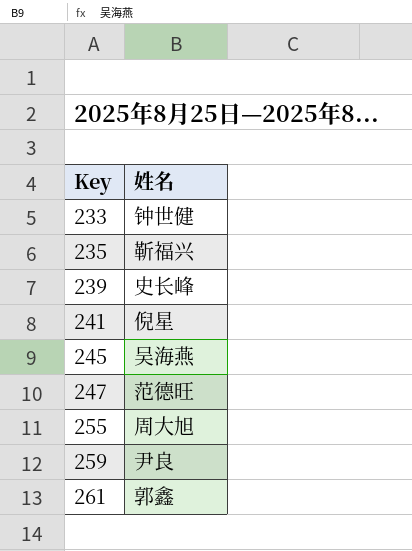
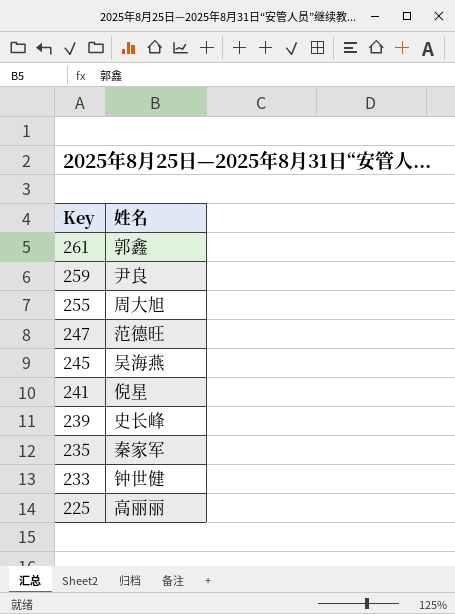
row order: Key ascending -> Key descending
235 | 姓名: 靳福兴 -> 秦家军
row 225: none -> 高丽丽

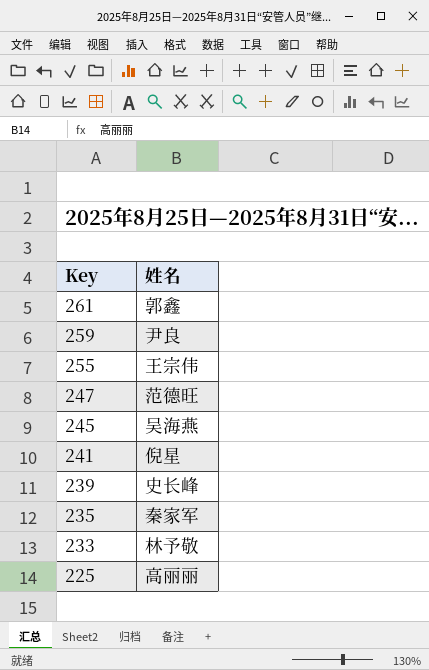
255 | 姓名: 周大旭 -> 王宗伟
233 | 姓名: 钟世健 -> 林予敬

